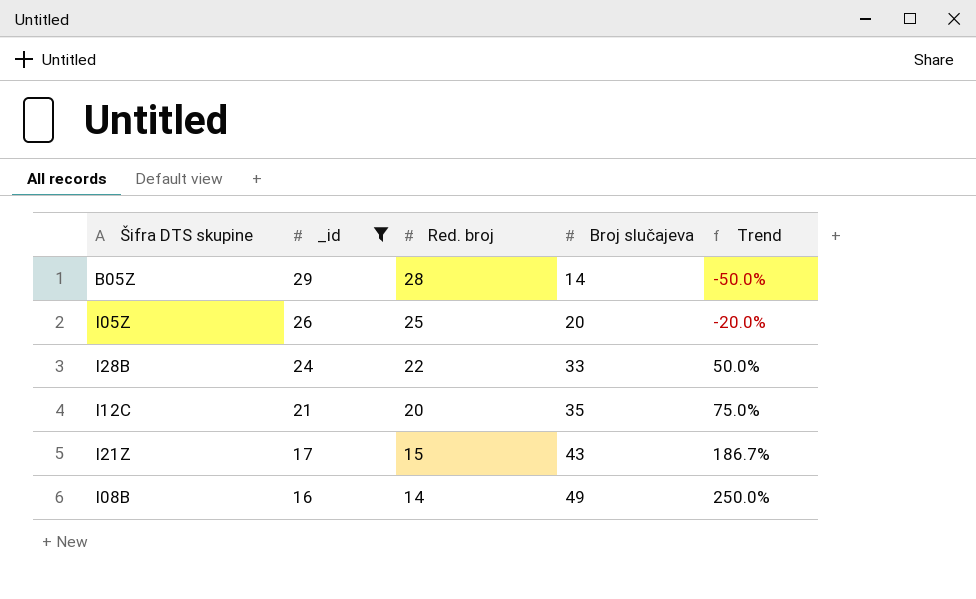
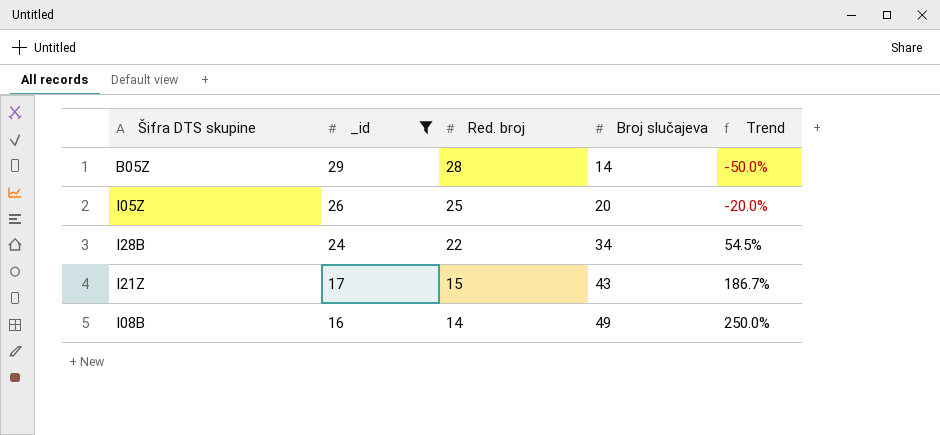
row I12C: 21 | 20 | 35 | 75.0% -> none
I28B | Broj slučajeva: 33 -> 34
I28B | Trend: 50.0% -> 54.5%

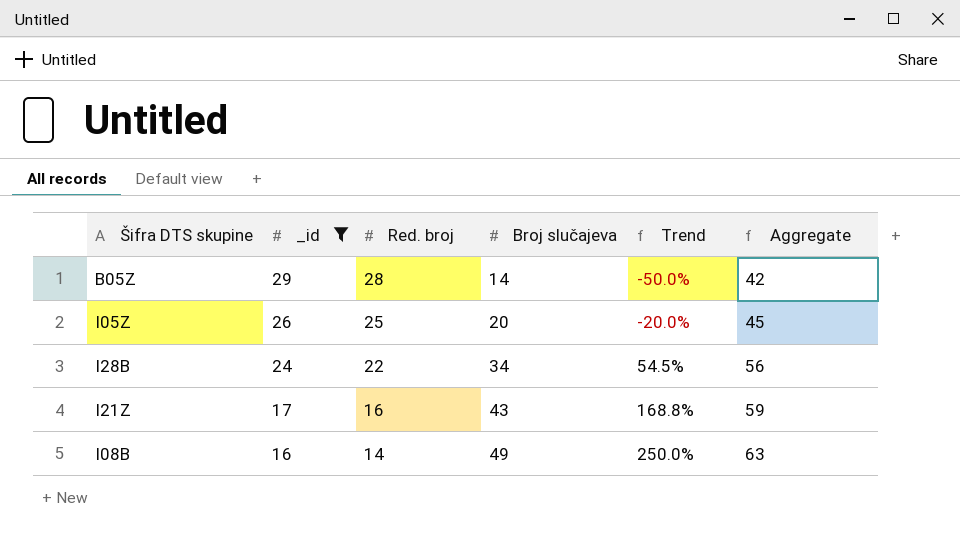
column Aggregate | formula: none -> [Red. broj] + [Broj slučajeva]
I21Z | Red. broj: 15 -> 16
I21Z | Trend: 186.7% -> 168.8%

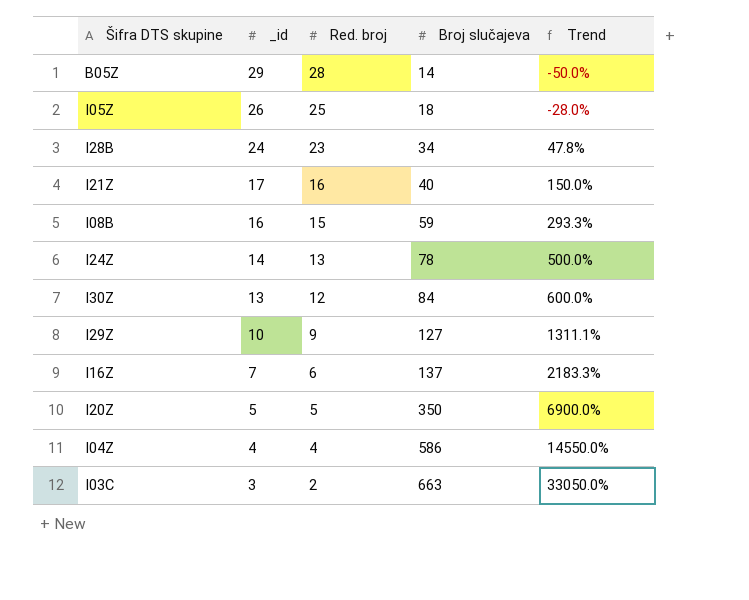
filter: _id >= 16 -> none
column Aggregate | formula: [Red. broj] + [Broj slučajeva] -> none
I05Z | Broj slučajeva: 20 -> 18
I05Z | Trend: -20.0% -> -28.0%
I28B | Red. broj: 22 -> 23
I28B | Trend: 54.5% -> 47.8%
I21Z | Broj slučajeva: 43 -> 40
I21Z | Trend: 168.8% -> 150.0%
I08B | Red. broj: 14 -> 15
I08B | Broj slučajeva: 49 -> 59
I08B | Trend: 250.0% -> 293.3%

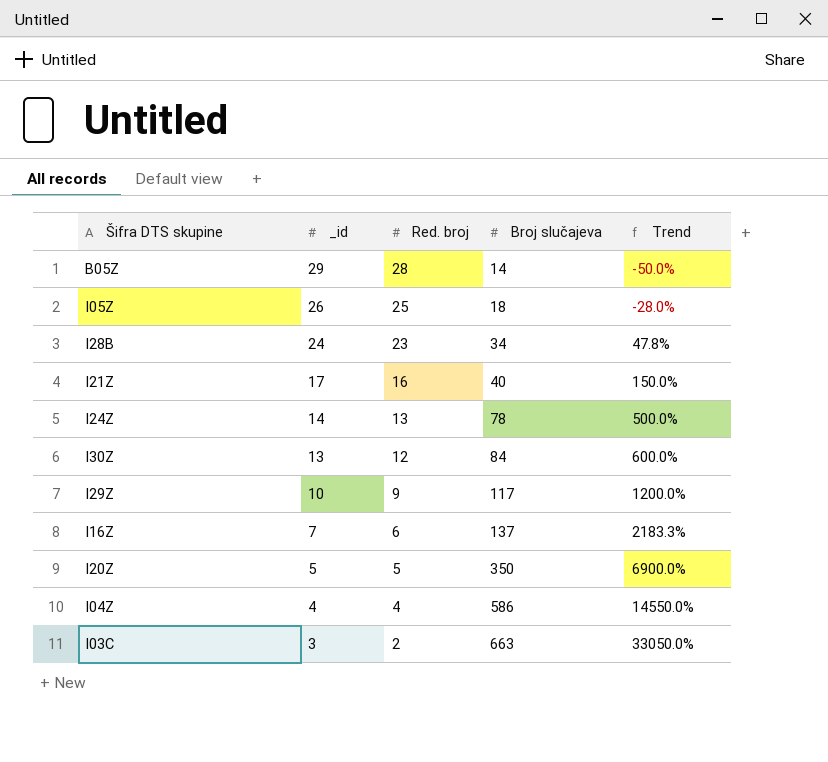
row I08B: 16 | 15 | 59 | 293.3% -> none
I29Z | Broj slučajeva: 127 -> 117
I29Z | Trend: 1311.1% -> 1200.0%

